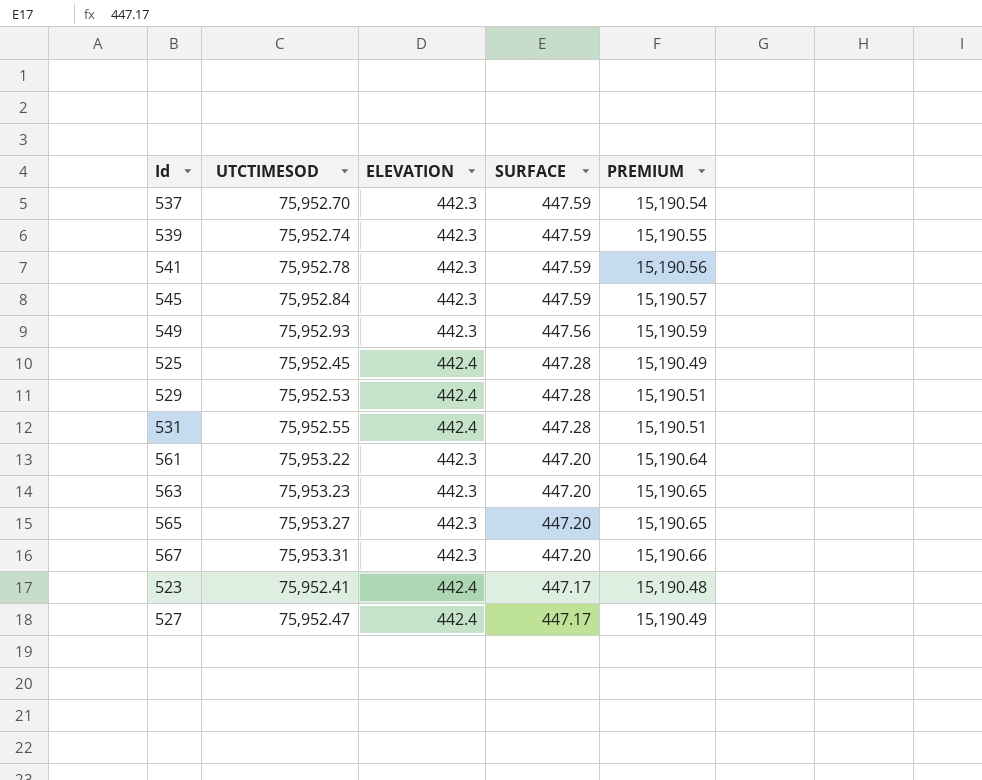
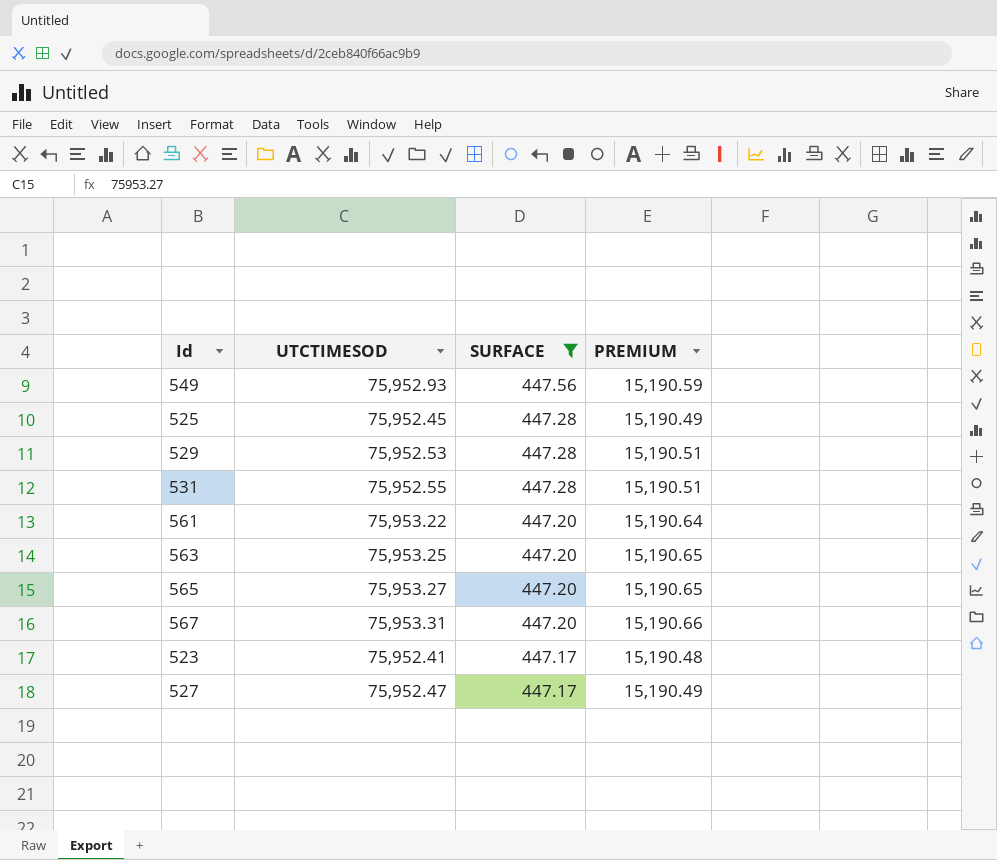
filter: none -> SURFACE != 447.59
column ELEVATION | position: 3 -> none
563 | UTCTIMESOD: 75,953.23 -> 75,953.25

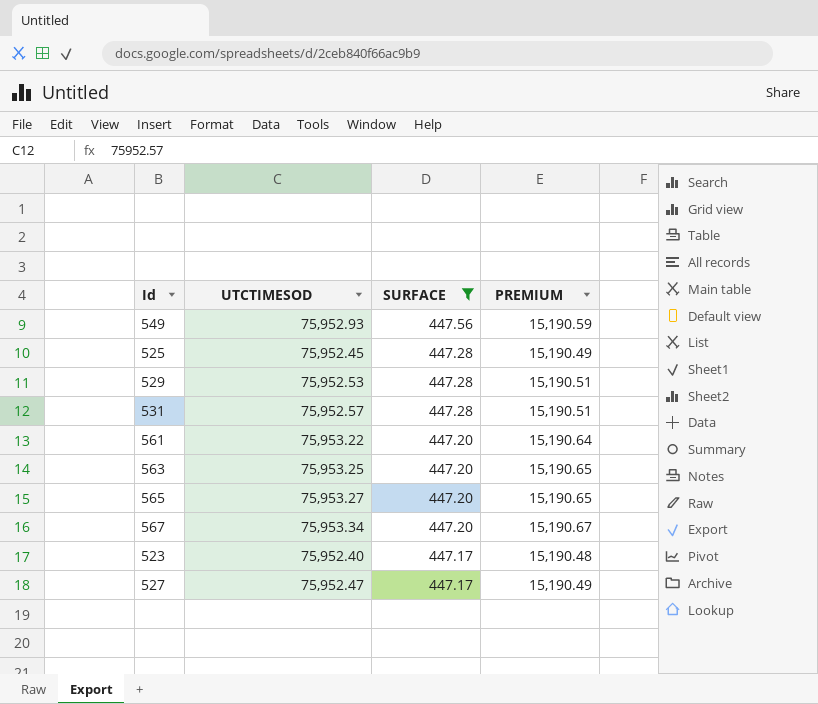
531 | UTCTIMESOD: 75,952.55 -> 75,952.57
567 | UTCTIMESOD: 75,953.31 -> 75,953.34
567 | PREMIUM: 15,190.66 -> 15,190.67
523 | UTCTIMESOD: 75,952.41 -> 75,952.40

